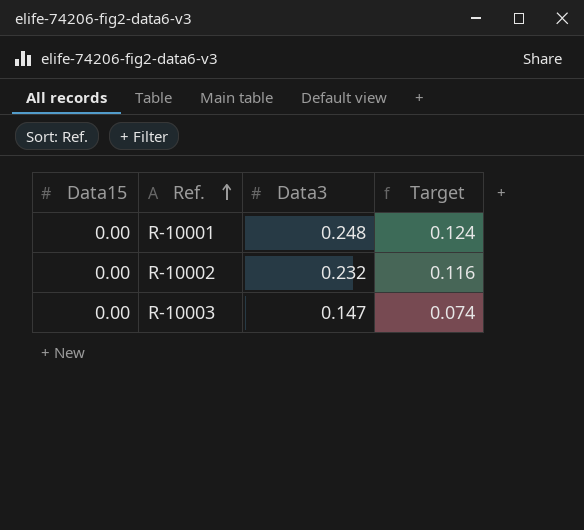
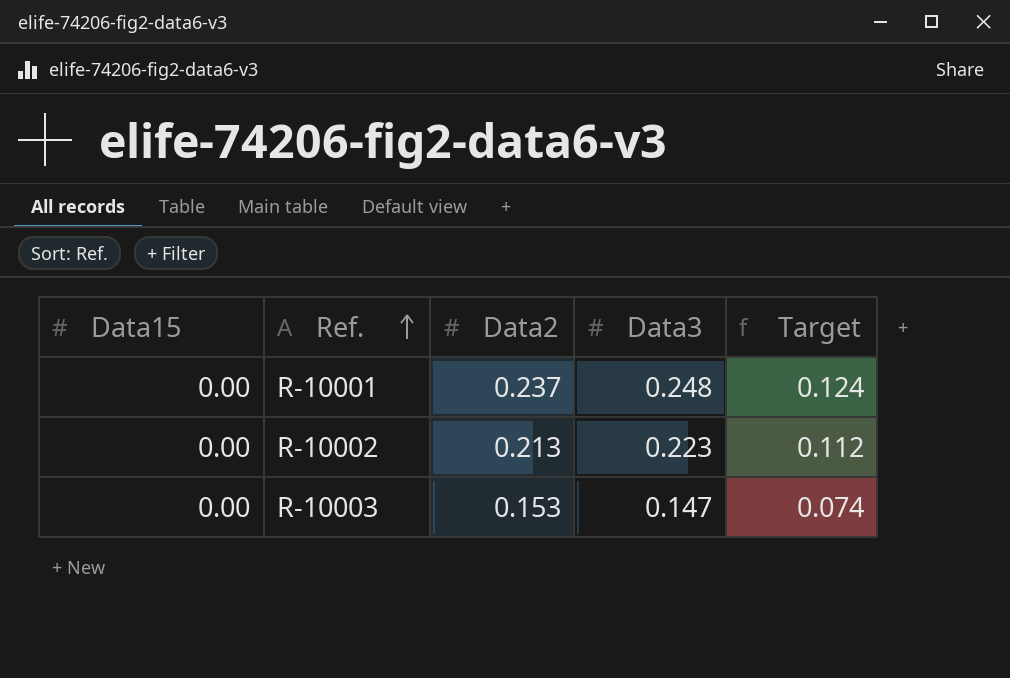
column Data2 | position: none -> 3
R-10002 | Data3: 0.232 -> 0.223
R-10002 | Target: 0.116 -> 0.112

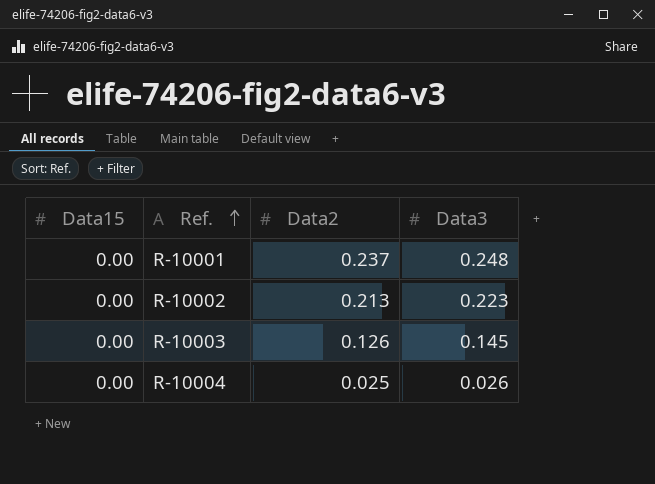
column Target | formula: [Data3] * 0.5 -> none
R-10003 | Data2: 0.153 -> 0.126
R-10003 | Data3: 0.147 -> 0.145
row R-10004: none -> 0.00 | 0.025 | 0.026

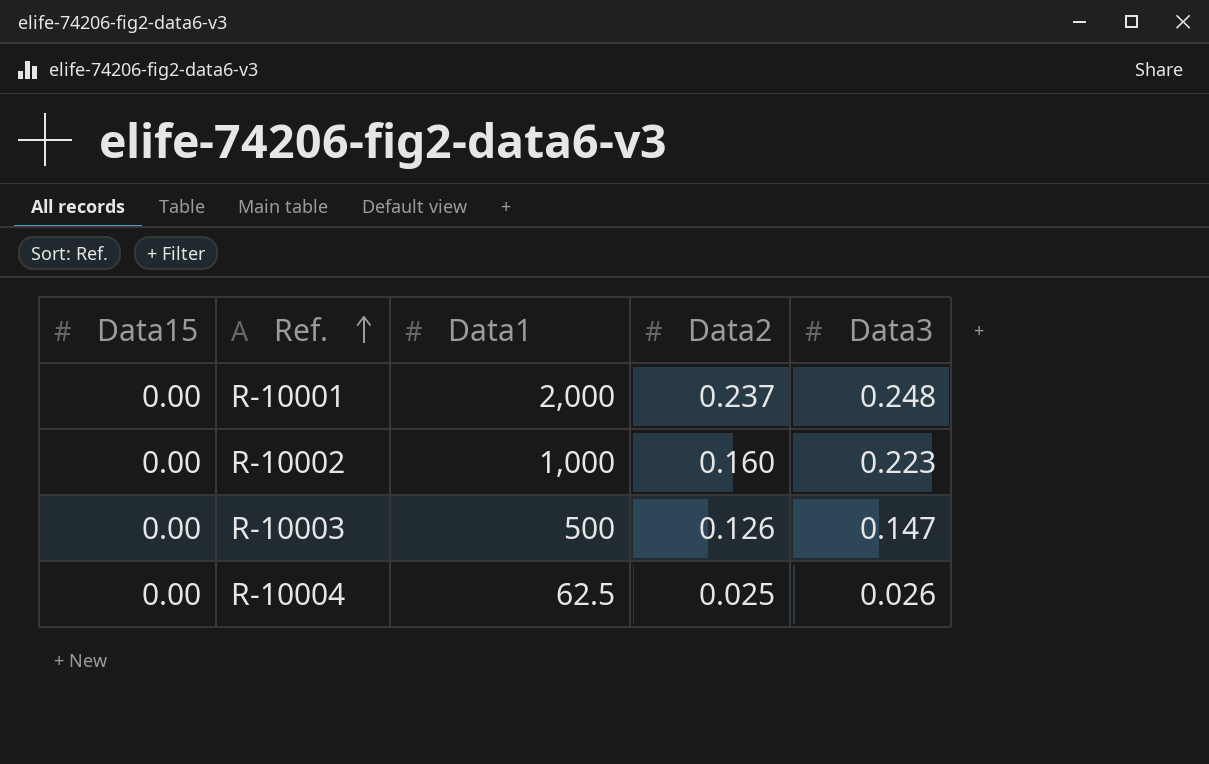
column Data1 | position: none -> 3
R-10002 | Data2: 0.213 -> 0.160
R-10003 | Data3: 0.145 -> 0.147

